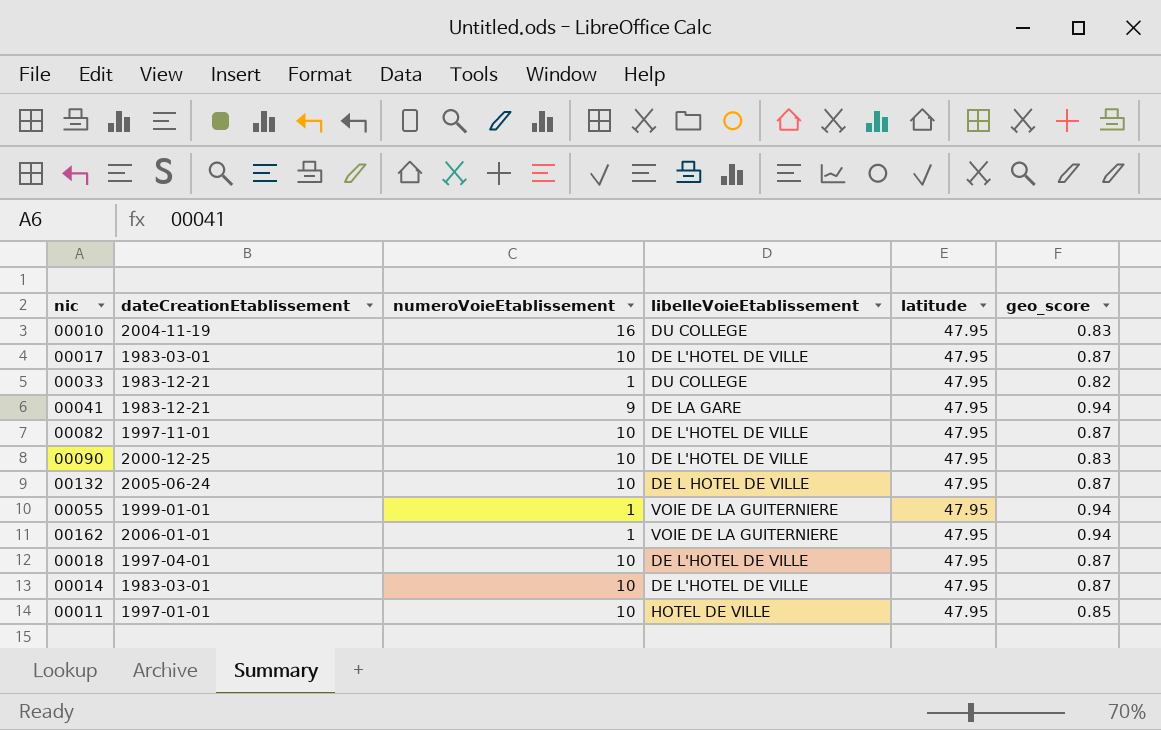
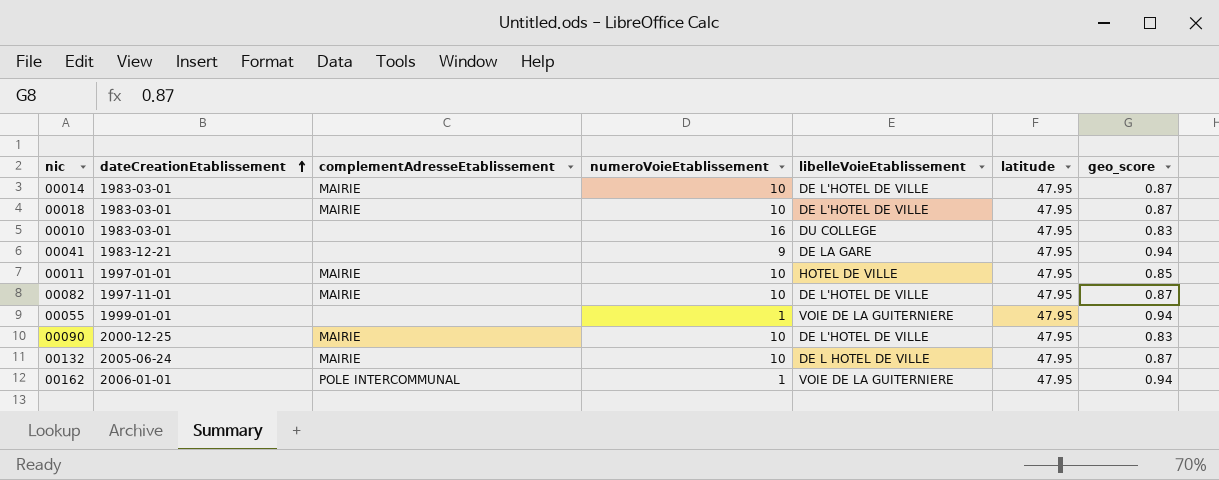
row order: none -> dateCreationEtablissement ascending
column complementAdresseEtablissement | position: none -> 3
row 00017: 1983-03-01 | 10 | DE L'HOTEL DE VILLE | 47.95 | 0.87 -> none
row 00033: 1983-12-21 | 1 | DU COLLEGE | 47.95 | 0.82 -> none
00018 | dateCreationEtablissement: 1997-04-01 -> 1983-03-01
00010 | dateCreationEtablissement: 2004-11-19 -> 1983-03-01

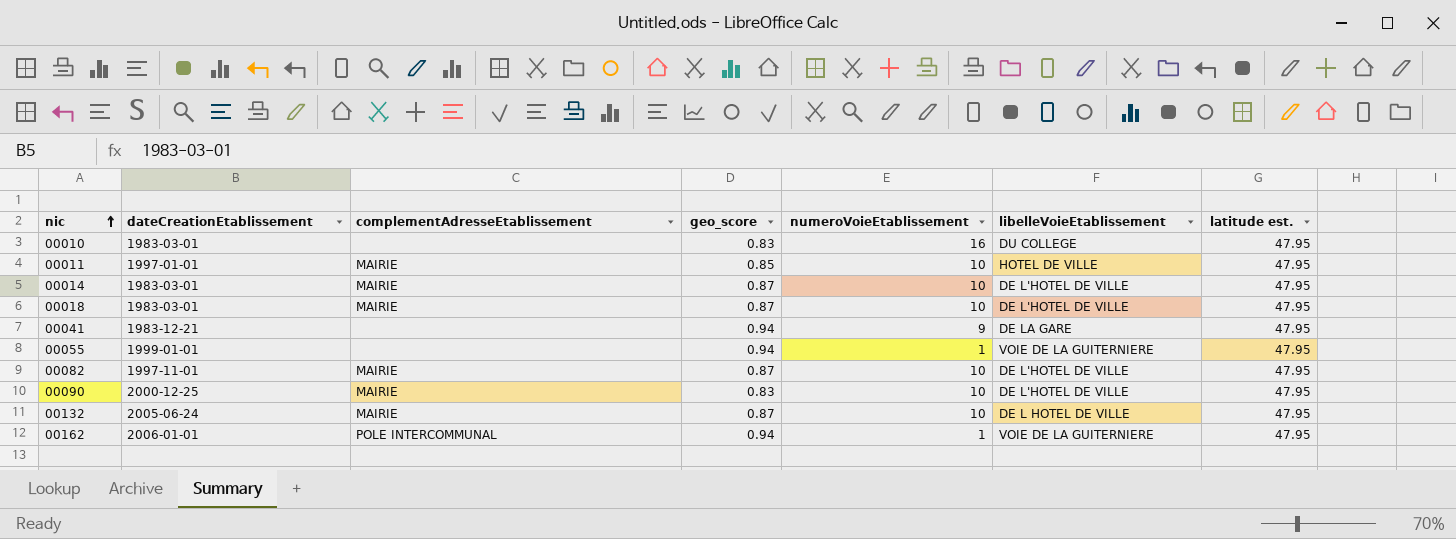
row order: dateCreationEtablissement ascending -> nic ascending
column geo_score | position: 7 -> 4
column name: latitude -> latitude est.

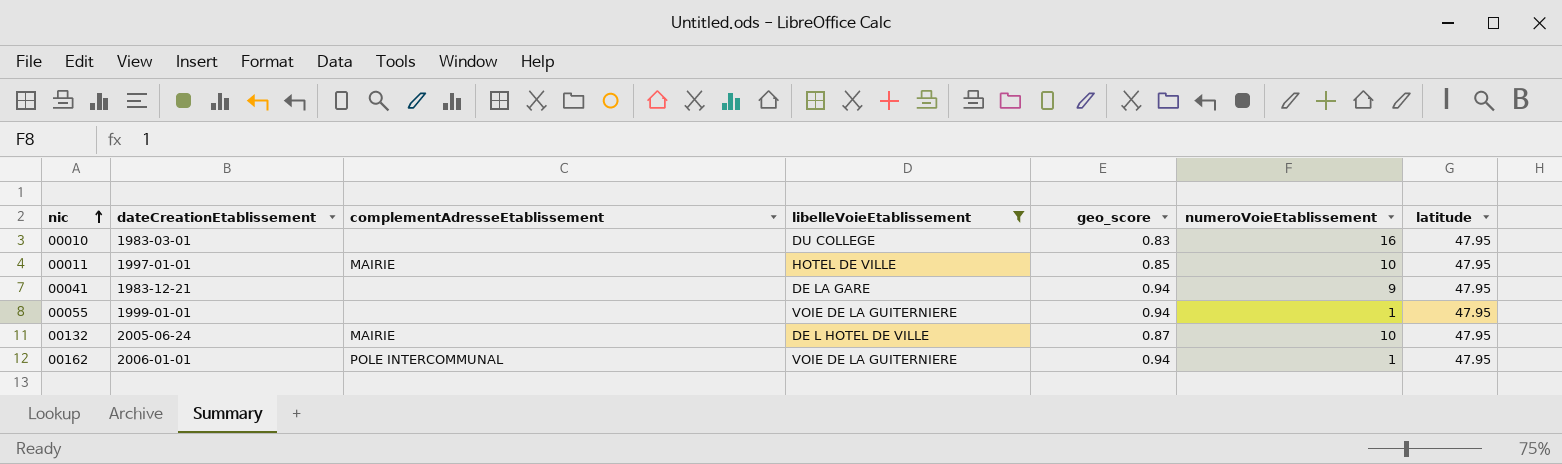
filter: none -> libelleVoieEtablissement != DE L'HOTEL DE VILLE
column libelleVoieEtablissement | position: 6 -> 4
column name: latitude est. -> latitude

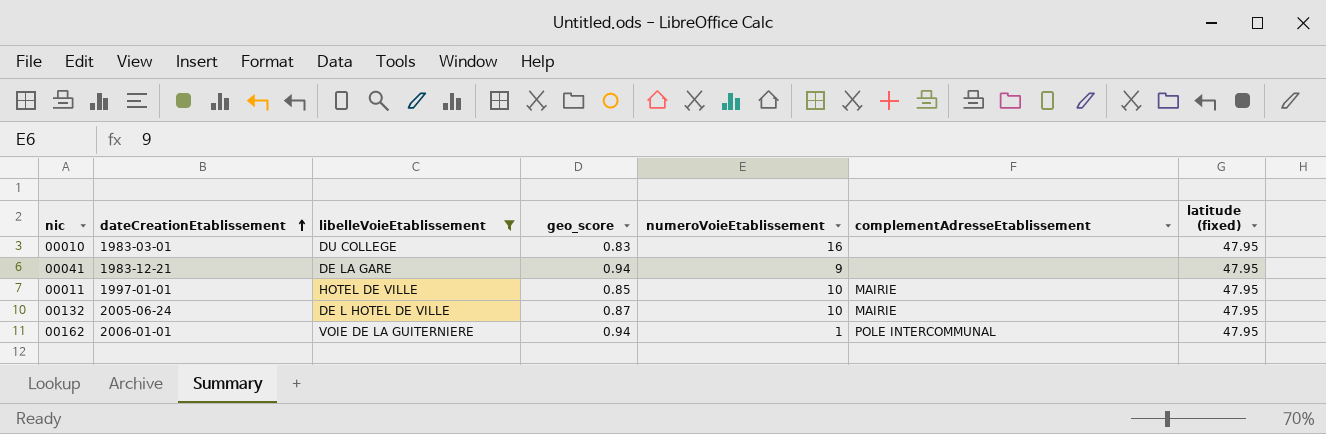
row order: nic ascending -> dateCreationEtablissement ascending
column complementAdresseEtablissement | position: 3 -> 6
column name: latitude -> latitude (fixed)
row 00055: 1999-01-01 | none | VOIE DE LA GUITERNIERE | 0.94 | 1 | 47.95 -> none

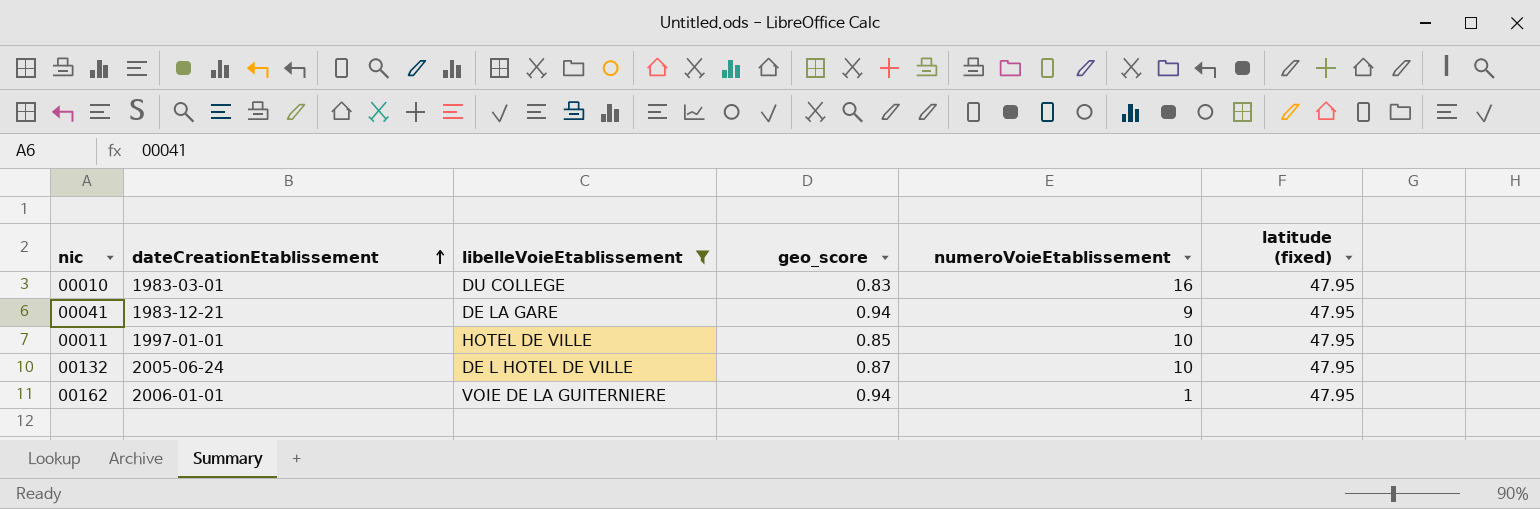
column complementAdresseEtablissement | position: 6 -> none

